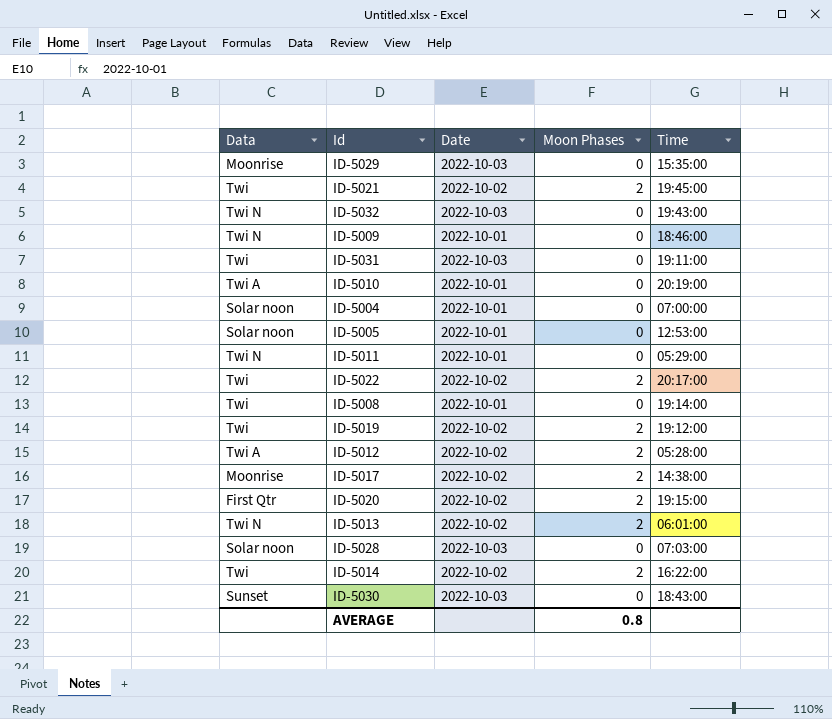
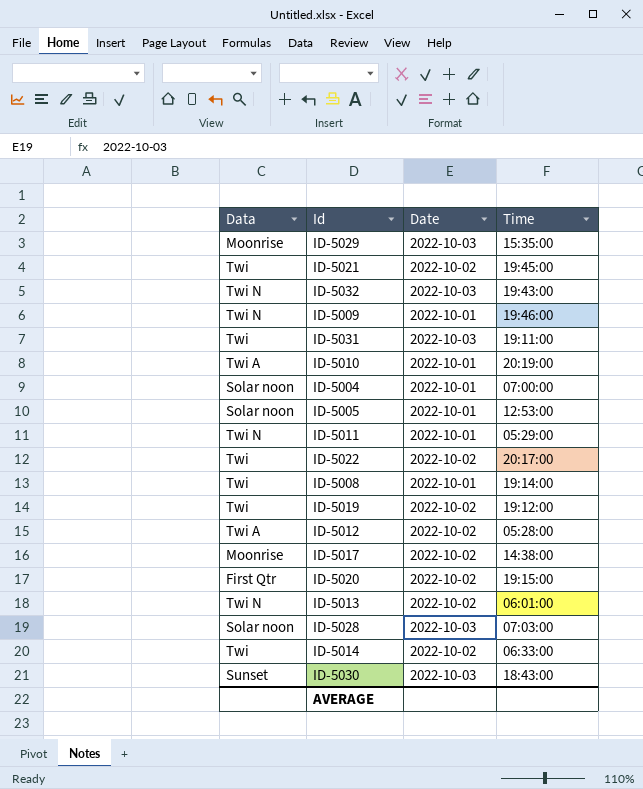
column Moon Phases | position: 4 -> none
ID-5009 | Time: 18:46:00 -> 19:46:00
ID-5014 | Time: 16:22:00 -> 06:33:00

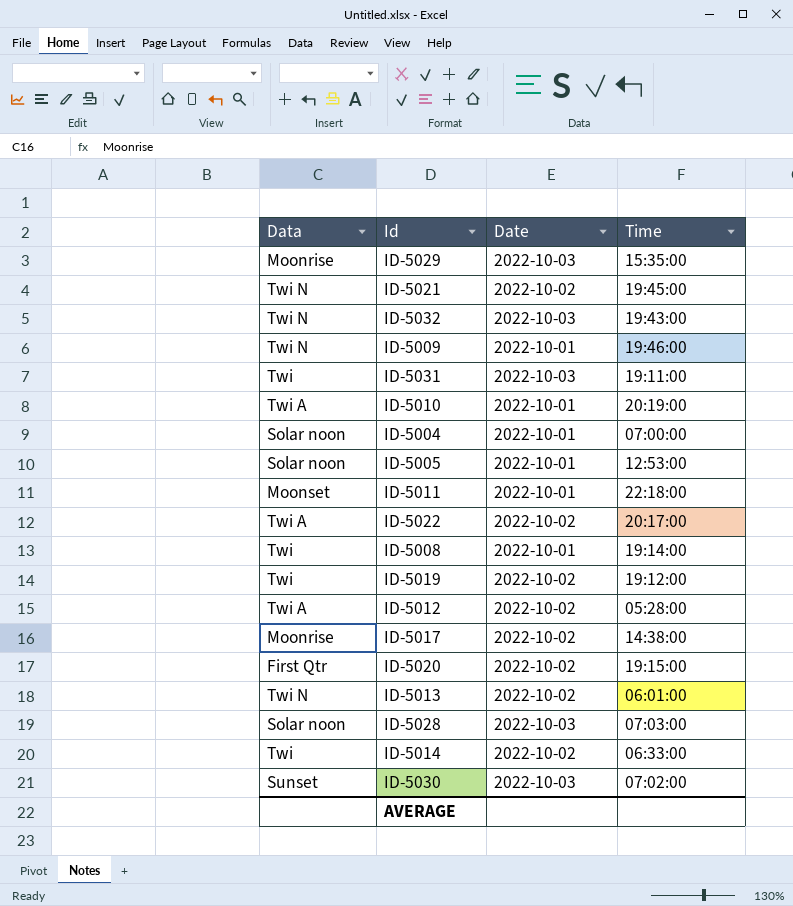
ID-5021 | Data: Twi -> Twi N
ID-5011 | Data: Twi N -> Moonset
ID-5011 | Time: 05:29:00 -> 22:18:00
ID-5022 | Data: Twi -> Twi A
ID-5030 | Time: 18:43:00 -> 07:02:00

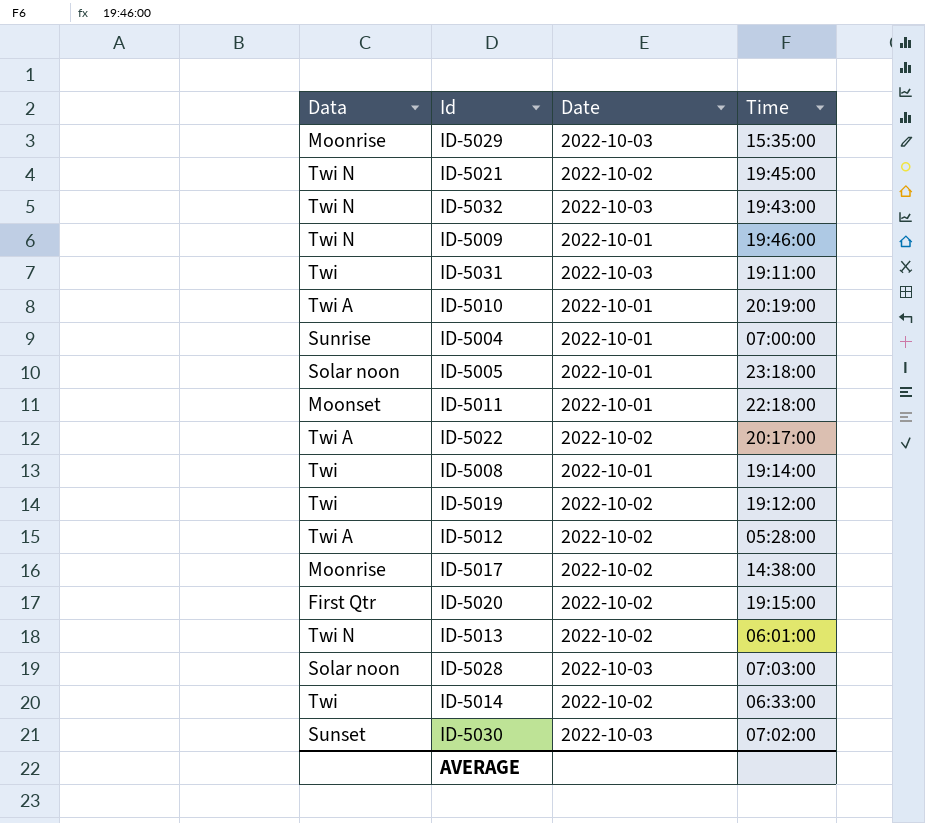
ID-5004 | Data: Solar noon -> Sunrise
ID-5005 | Time: 12:53:00 -> 23:18:00

